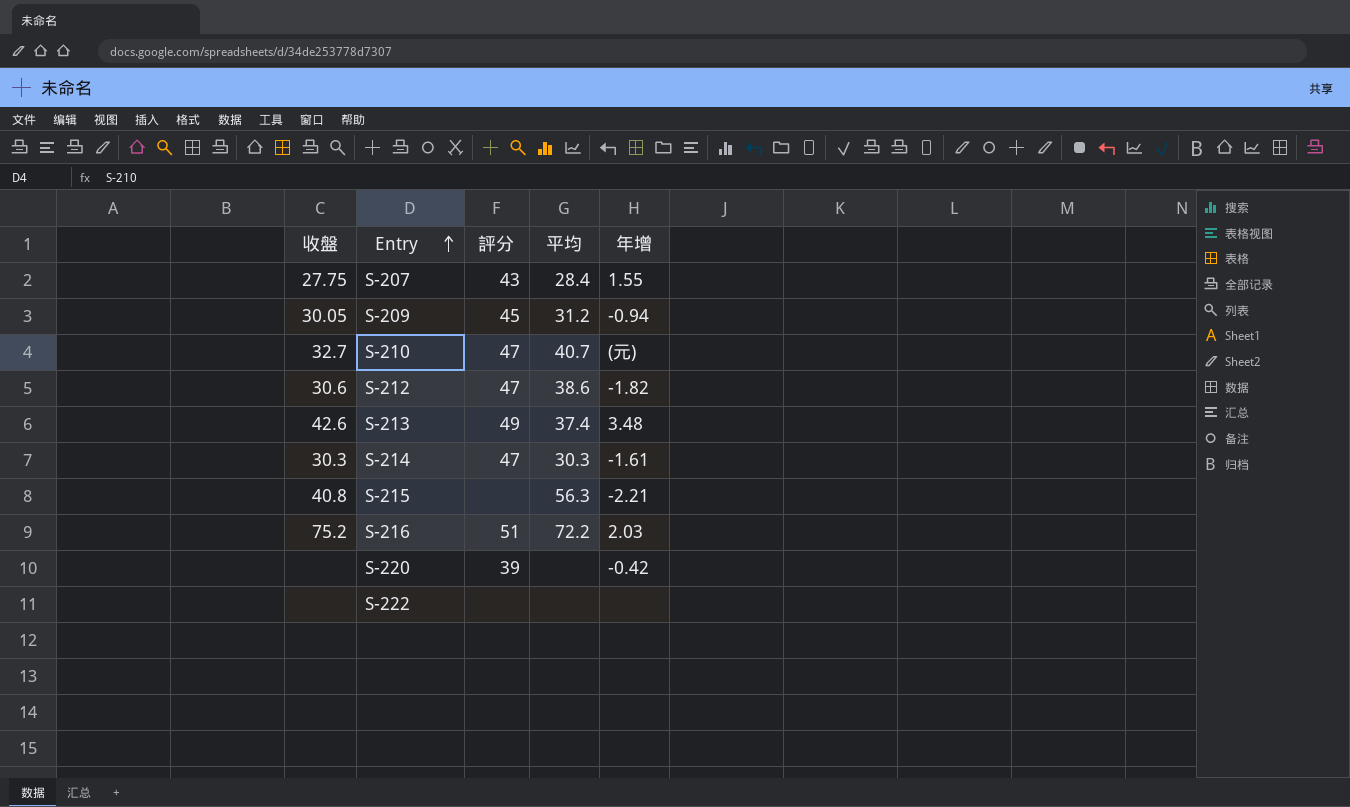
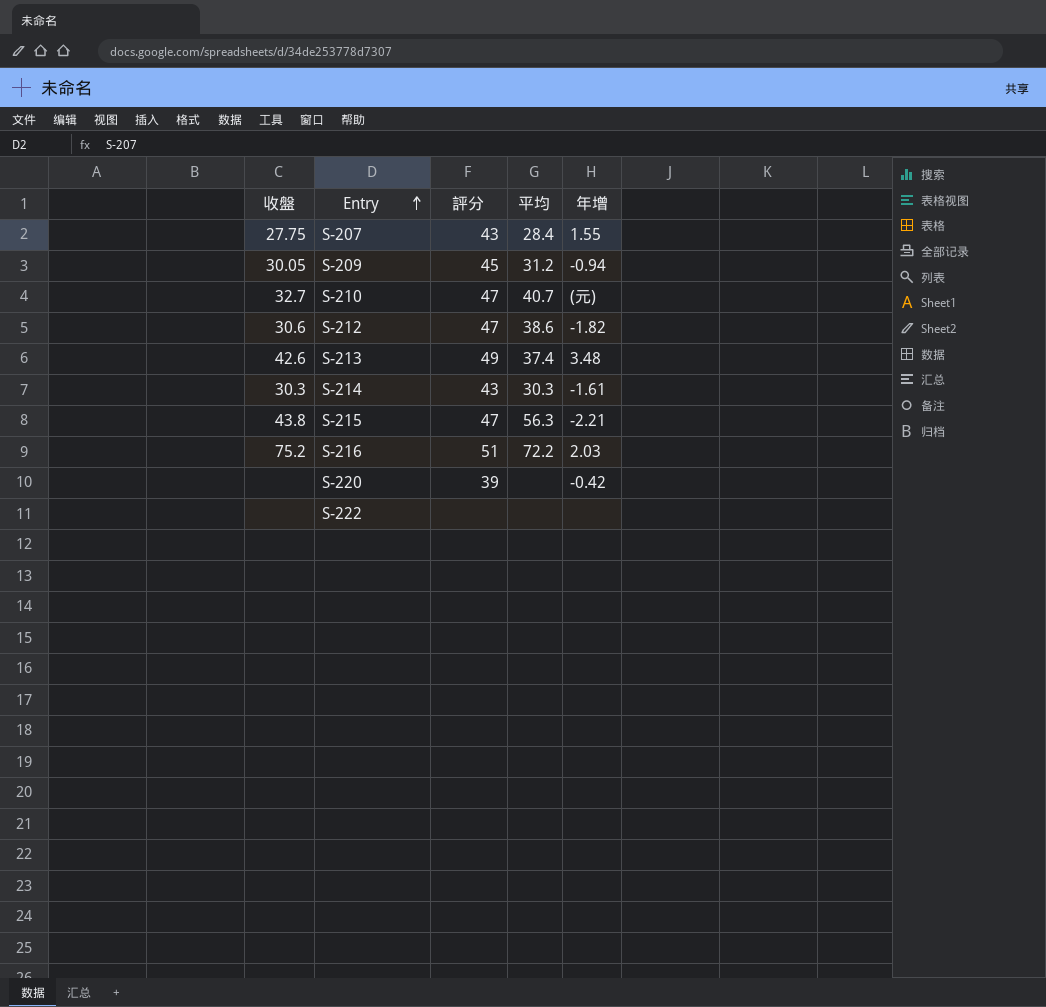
S-214 | 評分: 47 -> 43
S-215 | 收盤: 40.8 -> 43.8
S-215 | 評分: none -> 47

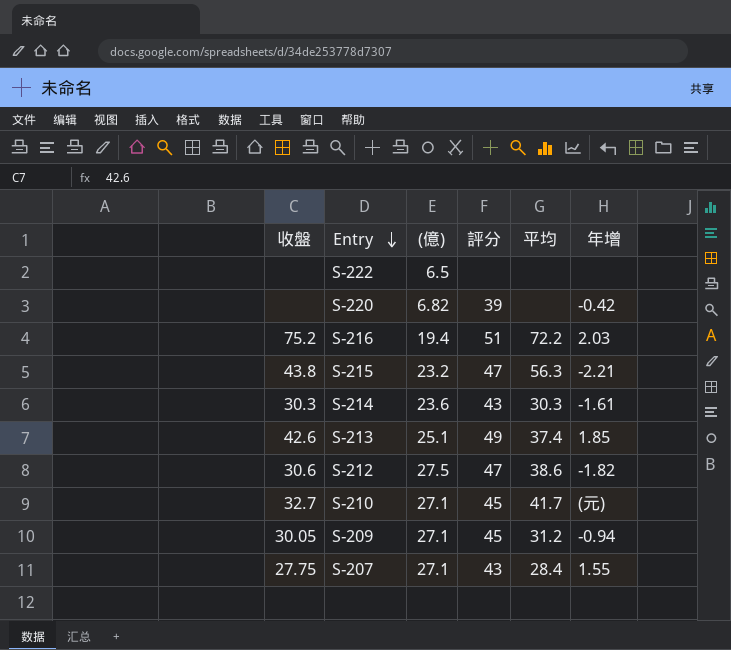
row order: Entry ascending -> Entry descending
column (億) | position: none -> 3
S-213 | 年增: 3.48 -> 1.85
S-210 | 評分: 47 -> 45
S-210 | 平均: 40.7 -> 41.7

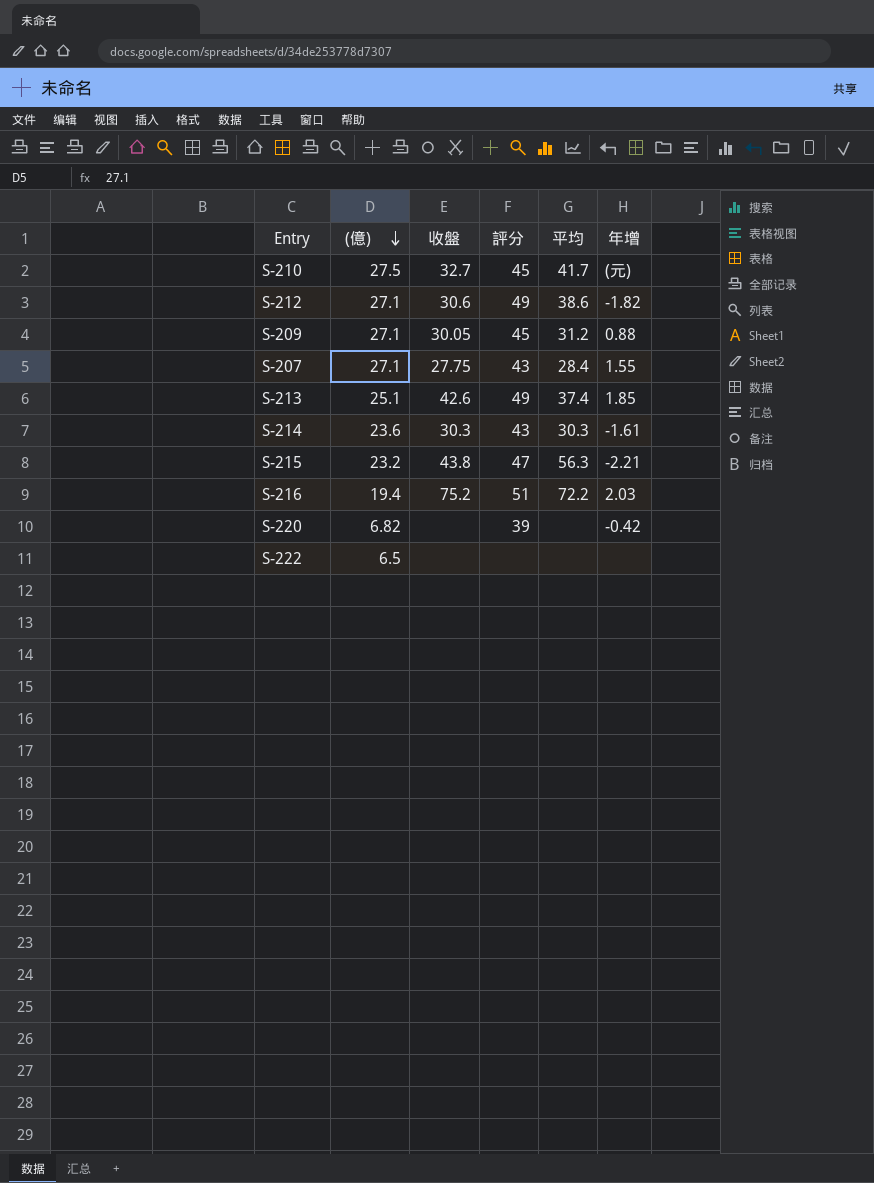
row order: Entry descending -> (億) descending
column 收盤 | position: 1 -> 3
S-210 | (億): 27.1 -> 27.5
S-212 | (億): 27.5 -> 27.1
S-212 | 評分: 47 -> 49
S-209 | 年增: -0.94 -> 0.88

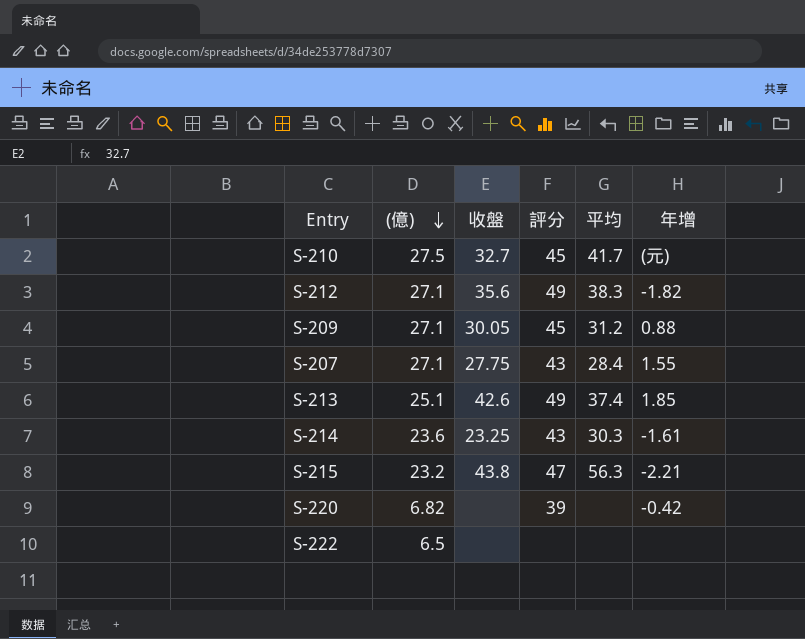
row S-216: 19.4 | 75.2 | 51 | 72.2 | 2.03 -> none
S-212 | 收盤: 30.6 -> 35.6
S-212 | 平均: 38.6 -> 38.3
S-214 | 收盤: 30.3 -> 23.25

